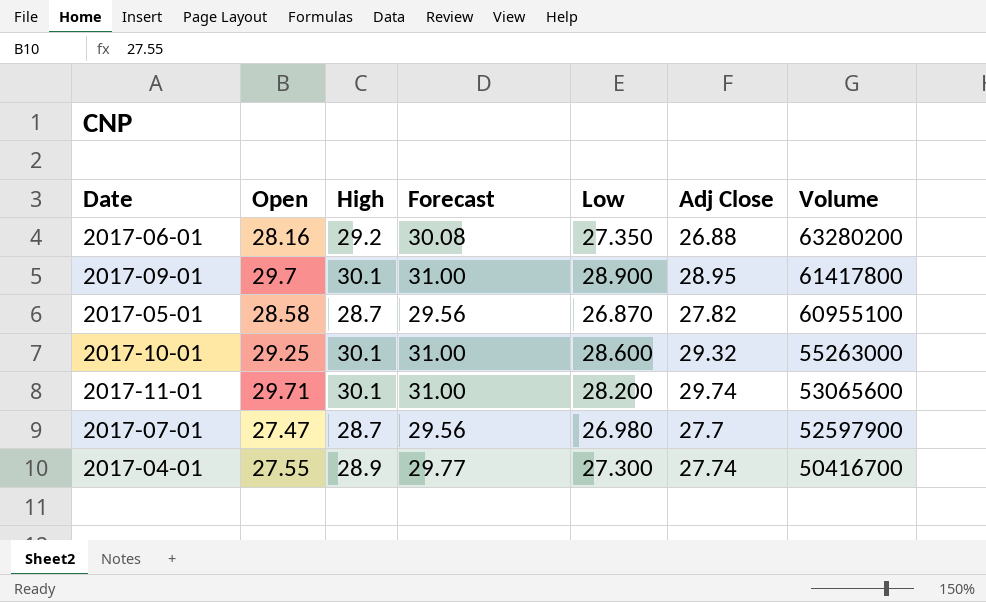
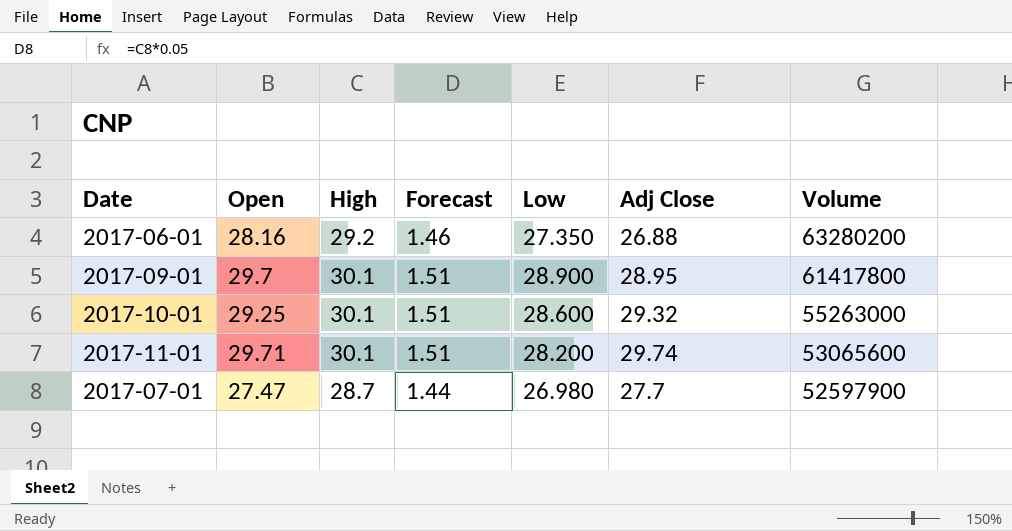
column Forecast | formula: [High] * 1.03 -> [High] * 0.05
row 2017-05-01: 28.58 | 28.7 | 29.56 | 26.870 | 27.82 | 60955100 -> none
row 2017-04-01: 27.55 | 28.9 | 29.77 | 27.300 | 27.74 | 50416700 -> none

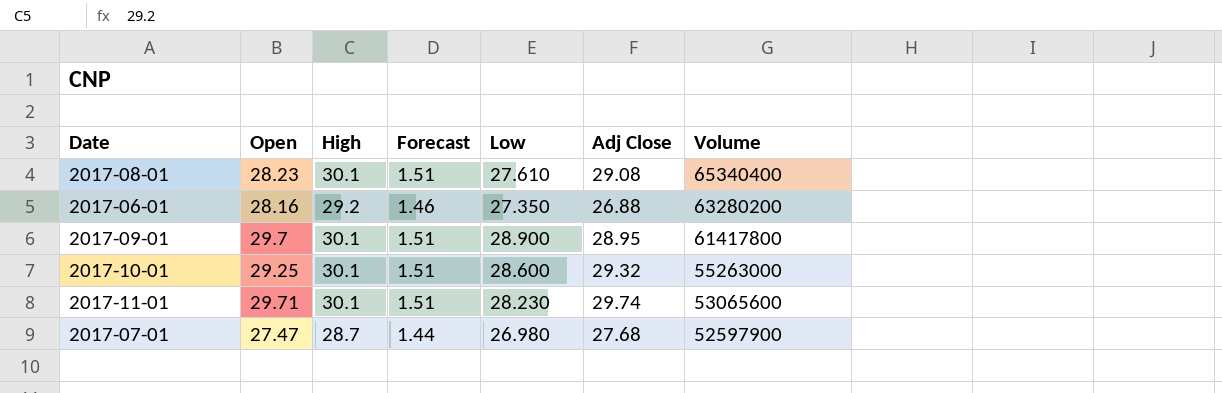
row 2017-08-01: none -> 28.23 | 30.1 | 1.51 | 27.610 | 29.08 | 65340400
2017-11-01 | Low: 28.200 -> 28.230
2017-07-01 | Adj Close: 27.7 -> 27.68

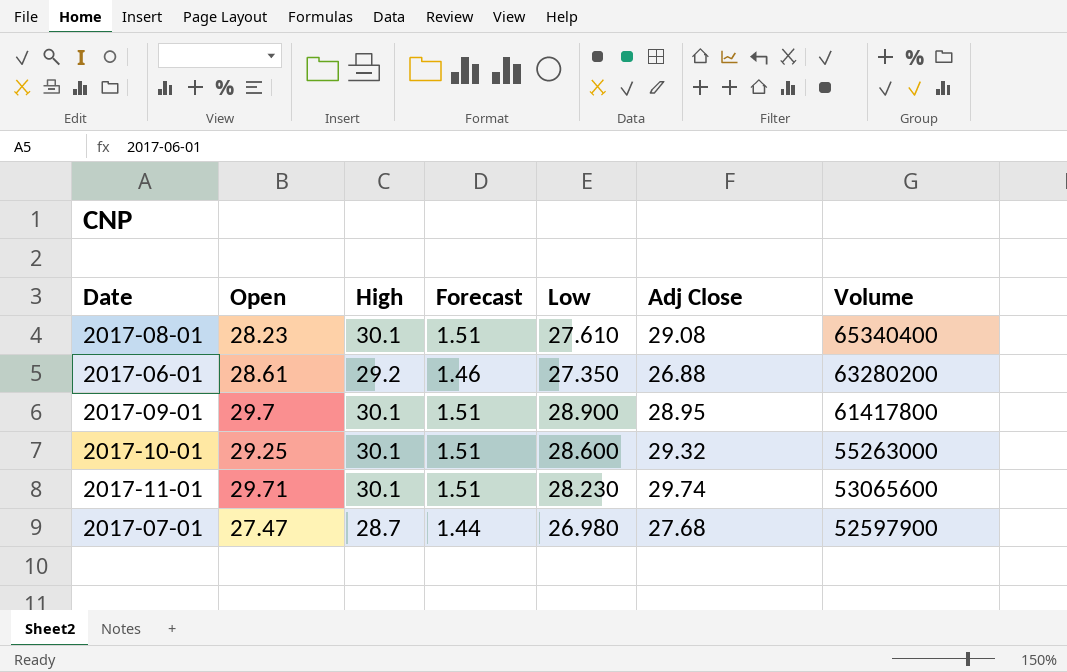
2017-06-01 | Open: 28.16 -> 28.61

